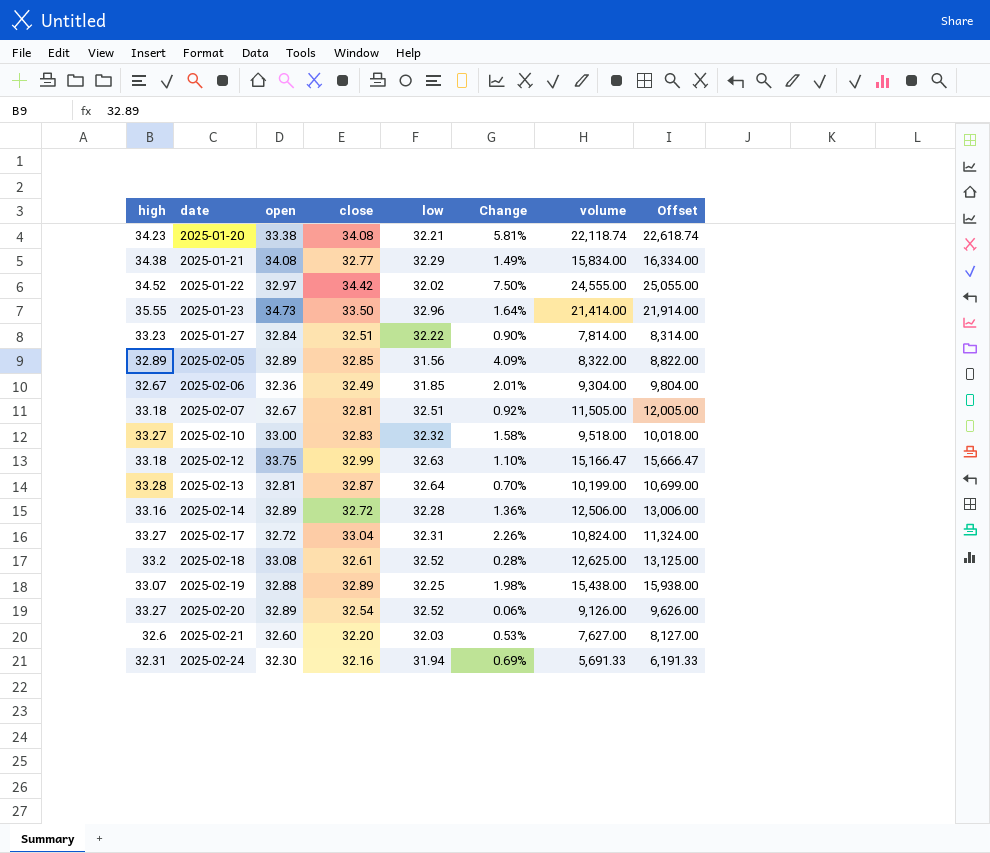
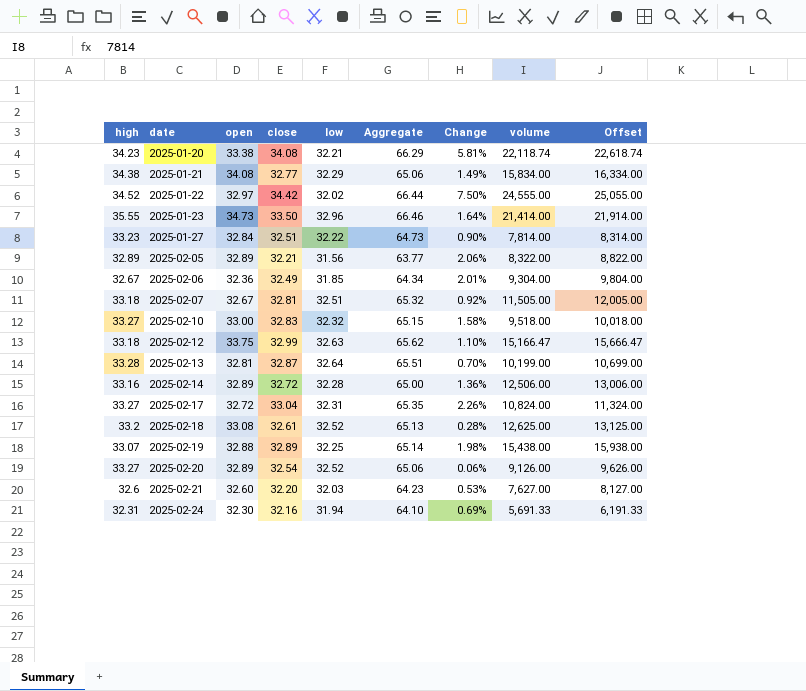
column Aggregate | formula: none -> [close] + [low]
2025-02-05 | close: 32.85 -> 32.21
2025-02-05 | Change: 4.09% -> 2.06%

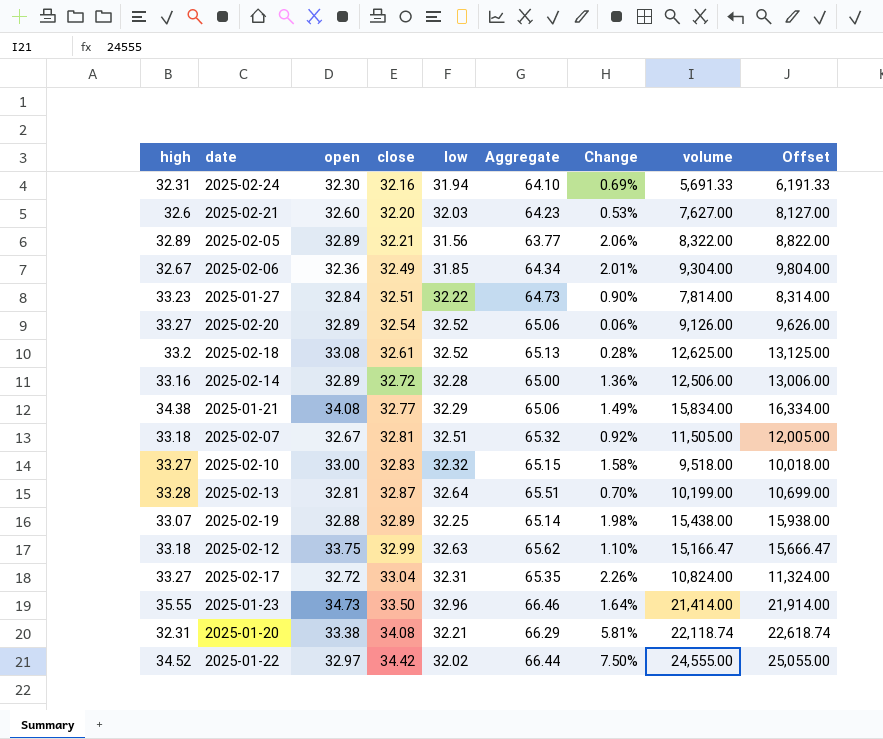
row order: date ascending -> close ascending
2025-01-20 | high: 34.23 -> 32.31

